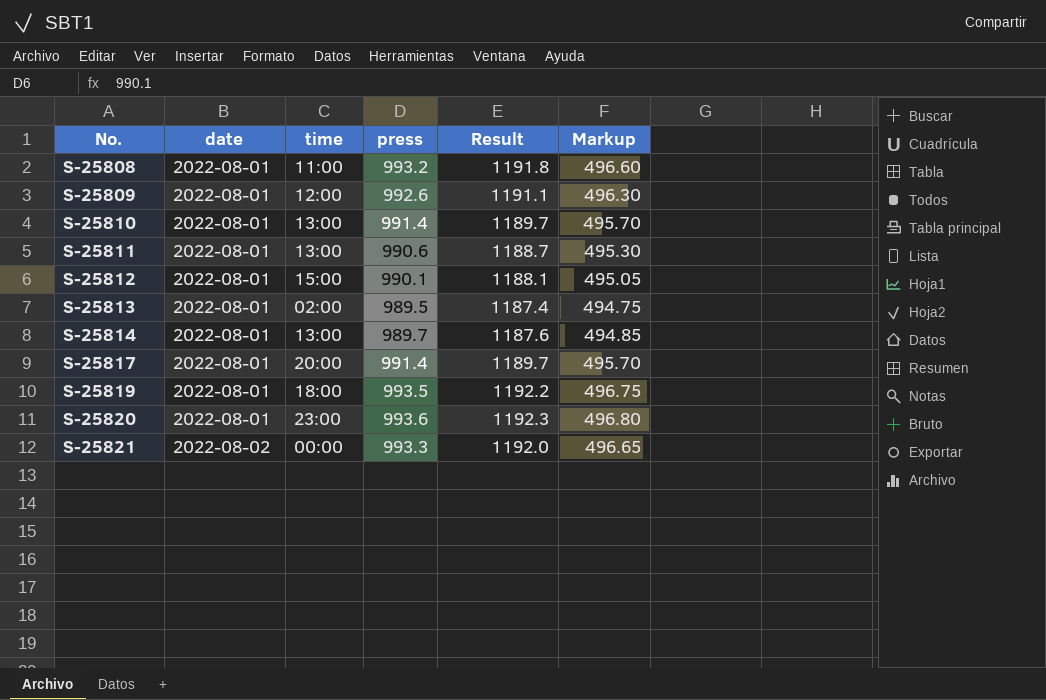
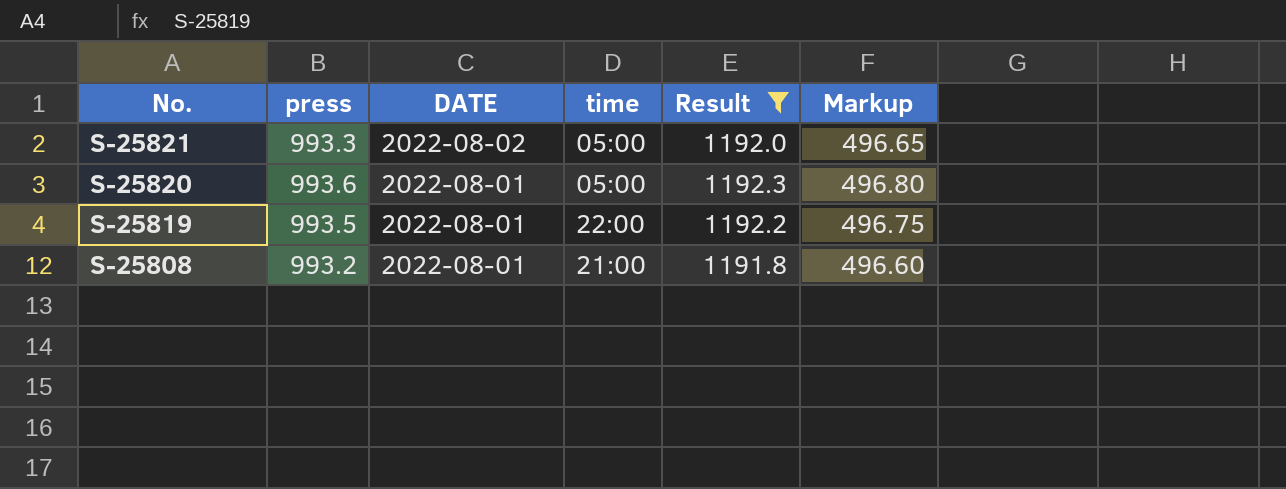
filter: none -> Result >= 1191.8
row order: No. ascending -> No. descending
column press | position: 4 -> 2
column name: date -> DATE
S-25821 | time: 00:00 -> 05:00
S-25820 | time: 23:00 -> 05:00
S-25819 | time: 18:00 -> 22:00
S-25808 | time: 11:00 -> 21:00

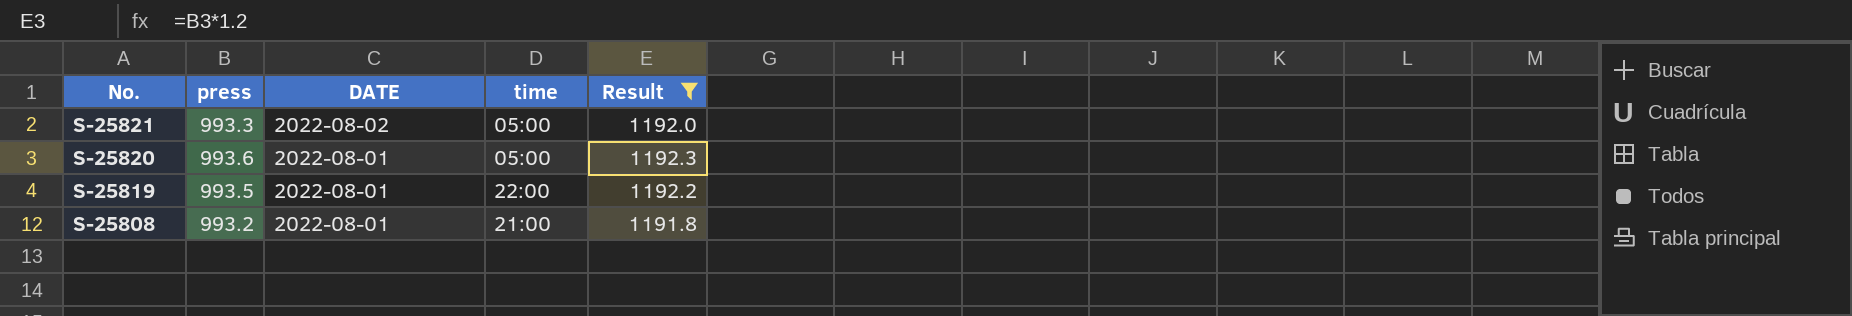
column Markup | formula: [press] * 0.5 -> none

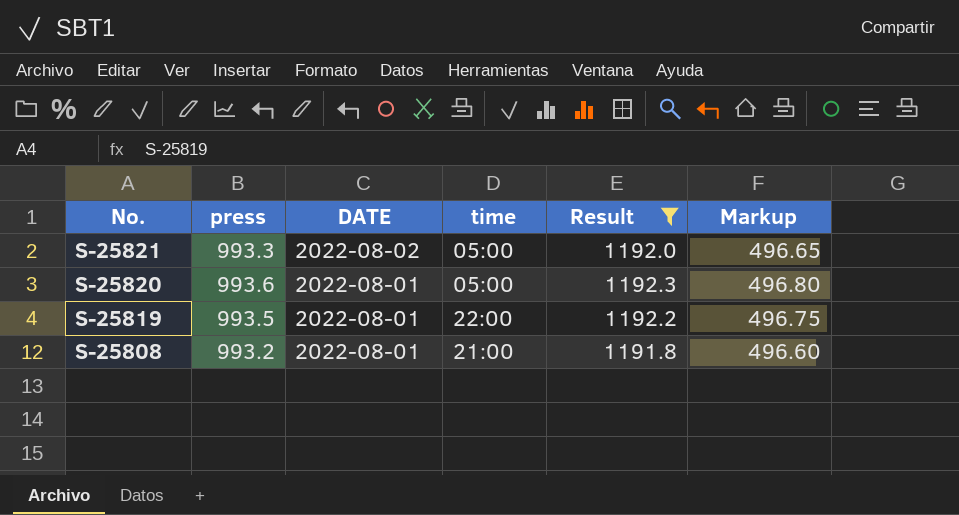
column Markup | formula: none -> [press] * 0.5

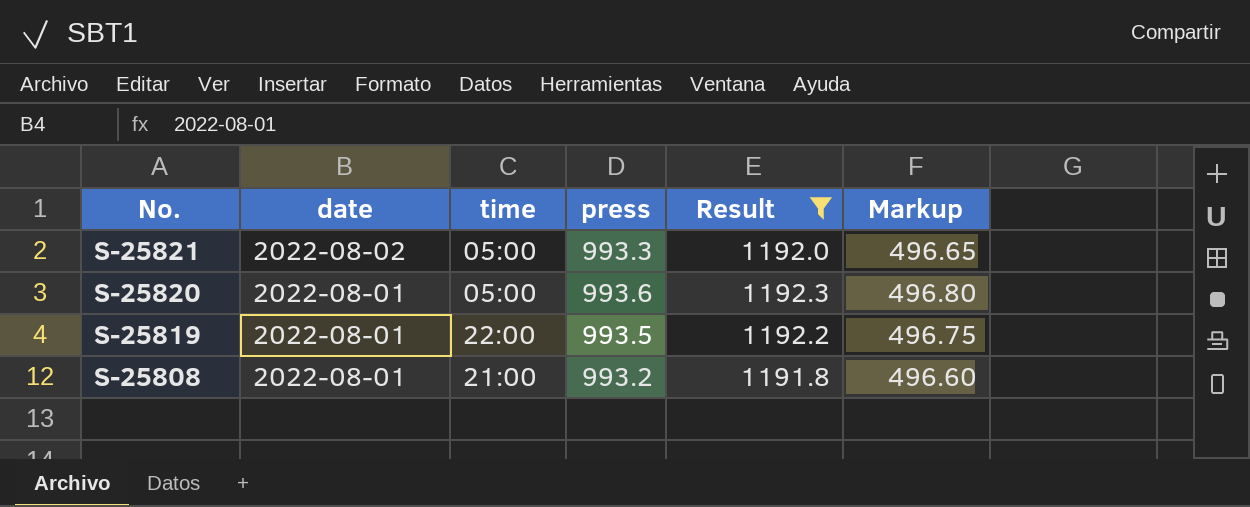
column name: DATE -> date
column press | position: 2 -> 4

